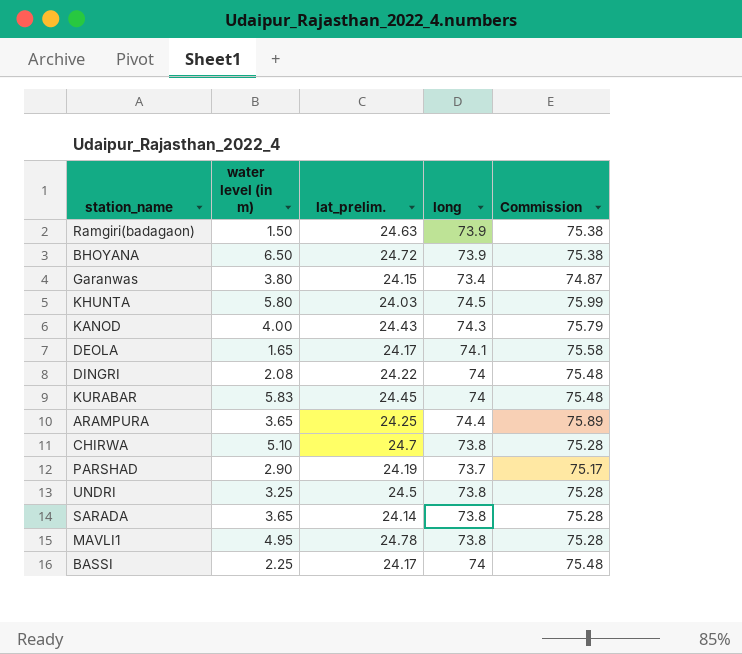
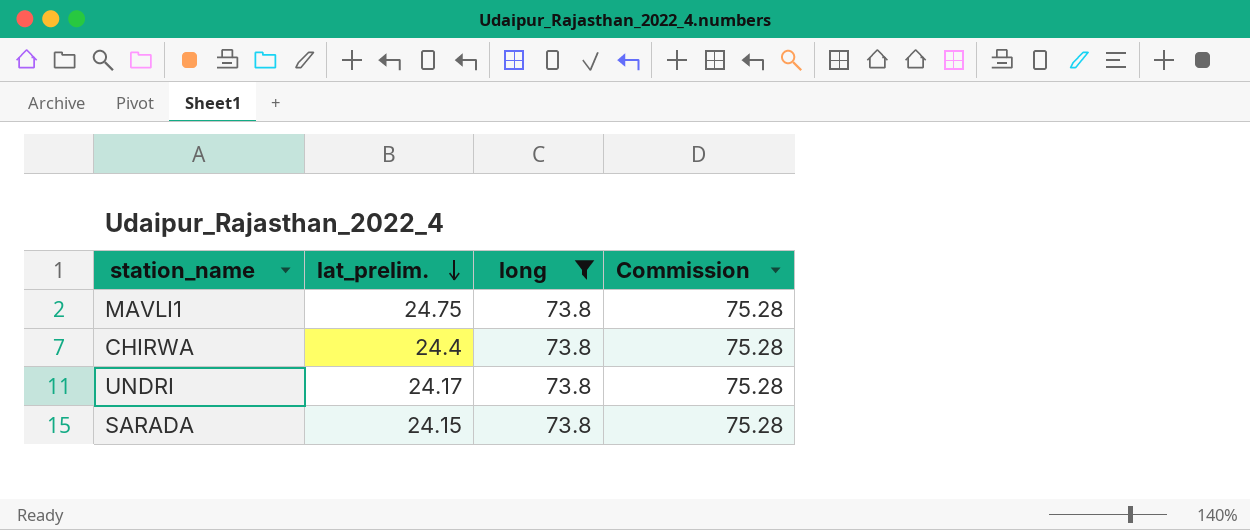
filter: none -> long = 73.8
row order: none -> lat_prelim. descending
column water level (in m) | position: 2 -> none
MAVLI1 | lat_prelim.: 24.78 -> 24.75
CHIRWA | lat_prelim.: 24.7 -> 24.4
UNDRI | lat_prelim.: 24.5 -> 24.17
SARADA | lat_prelim.: 24.14 -> 24.15

